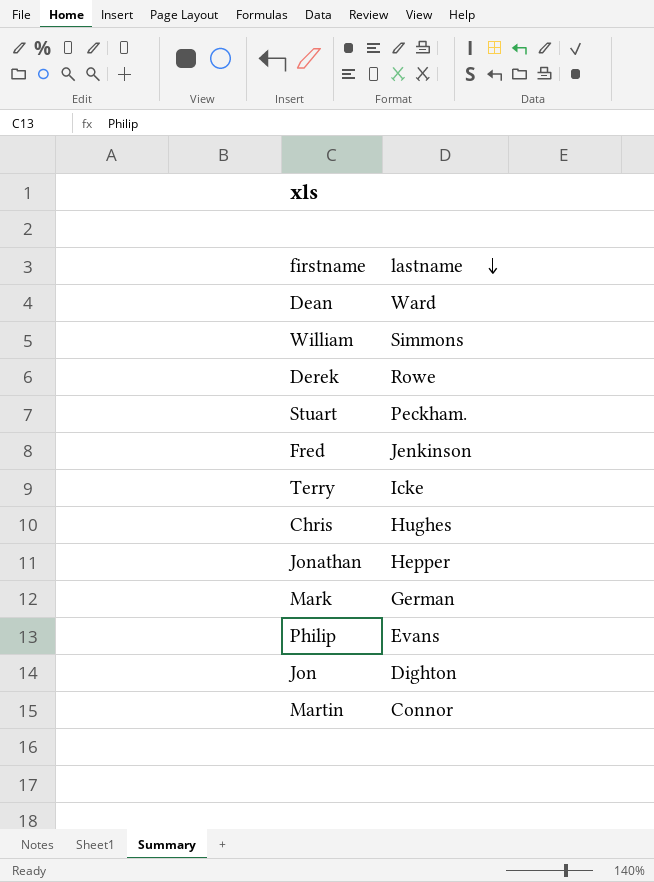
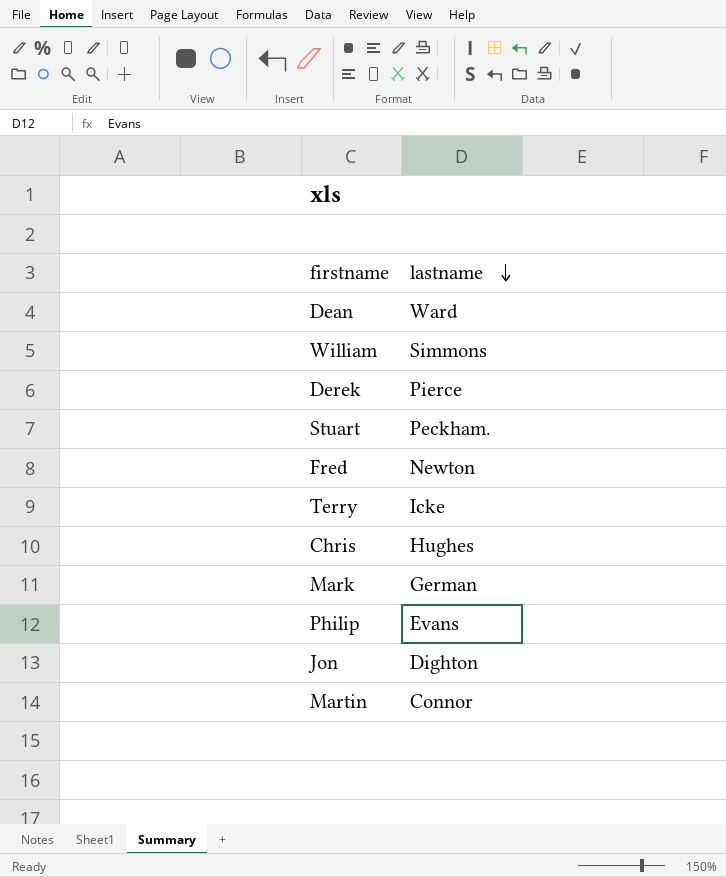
row Jonathan: Hepper -> none
Derek | lastname: Rowe -> Pierce
Fred | lastname: Jenkinson -> Newton

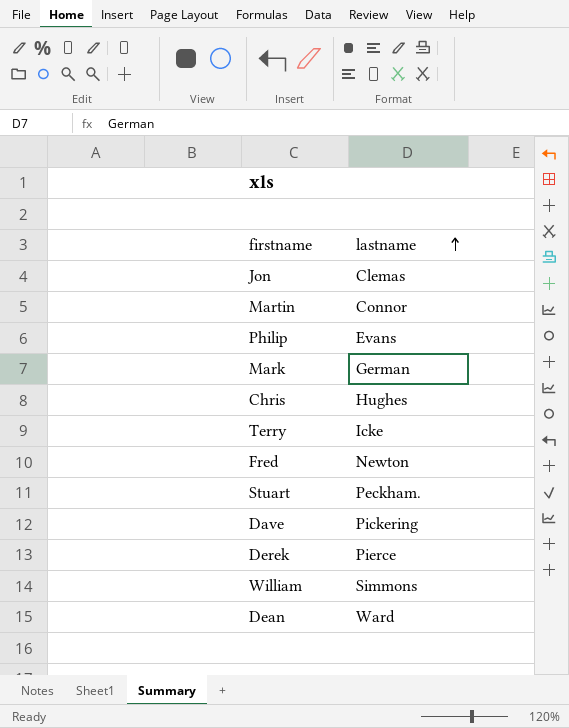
row order: lastname descending -> lastname ascending
Jon | lastname: Dighton -> Clemas
row Dave: none -> Pickering

